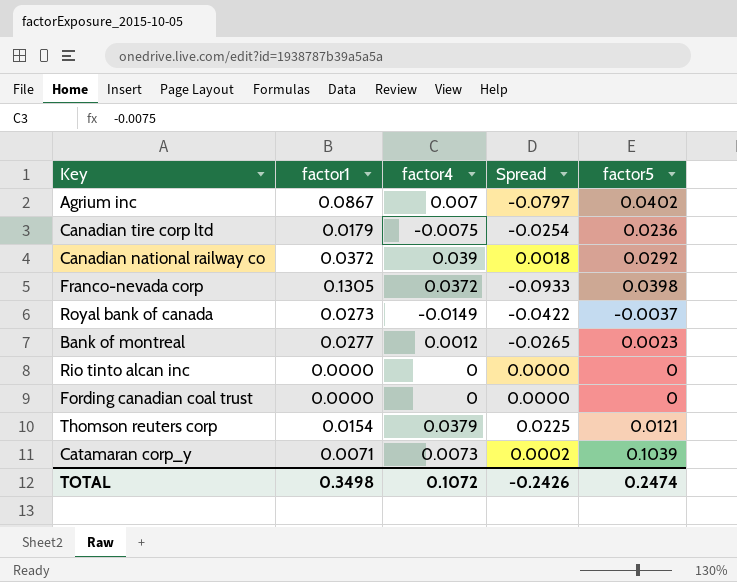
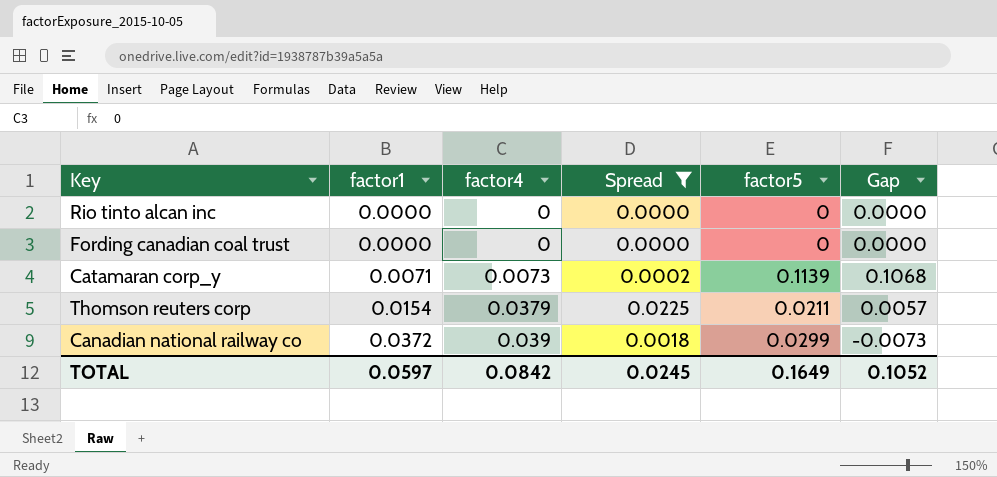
filter: none -> Spread >= 0.0000
row order: none -> factor1 ascending
column Gap | formula: none -> [factor5] - [factor1]
Catamaran corp_y | factor5: 0.1039 -> 0.1139
Thomson reuters corp | factor5: 0.0121 -> 0.0211
Canadian national railway co | factor5: 0.0292 -> 0.0299
TOTAL | factor1: 0.3498 -> 0.0597
TOTAL | factor4: 0.1072 -> 0.0842
TOTAL | Spread: -0.2426 -> 0.0245
TOTAL | factor5: 0.2474 -> 0.1649

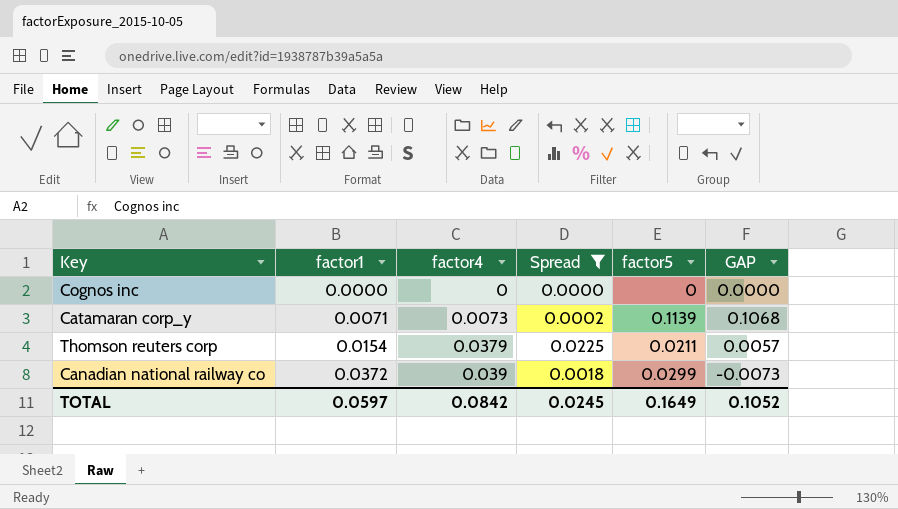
column name: Gap -> GAP
row Rio tinto alcan inc: 0.0000 | 0 | 0.0000 | 0 | 0.0000 -> none
row Fording canadian coal trust: 0.0000 | 0 | 0.0000 | 0 | 0.0000 -> none
row Cognos inc: none -> 0.0000 | 0 | 0.0000 | 0 | 0.0000

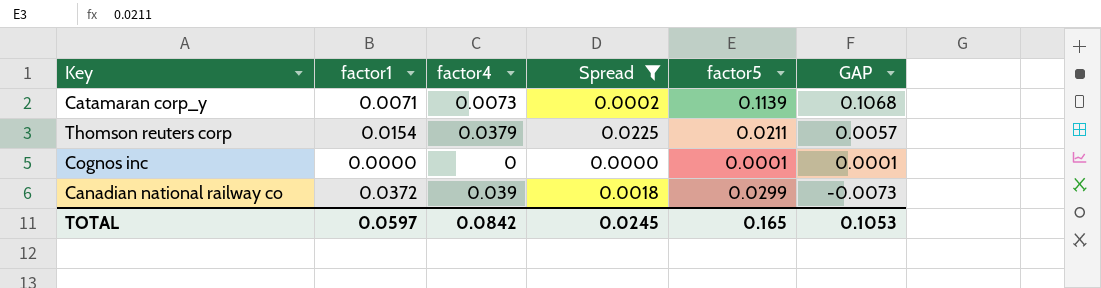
row order: factor1 ascending -> GAP descending
Cognos inc | factor5: 0 -> 0.0001
Cognos inc | GAP: 0.0000 -> 0.0001
TOTAL | factor5: 0.1649 -> 0.165
TOTAL | GAP: 0.1052 -> 0.1053

